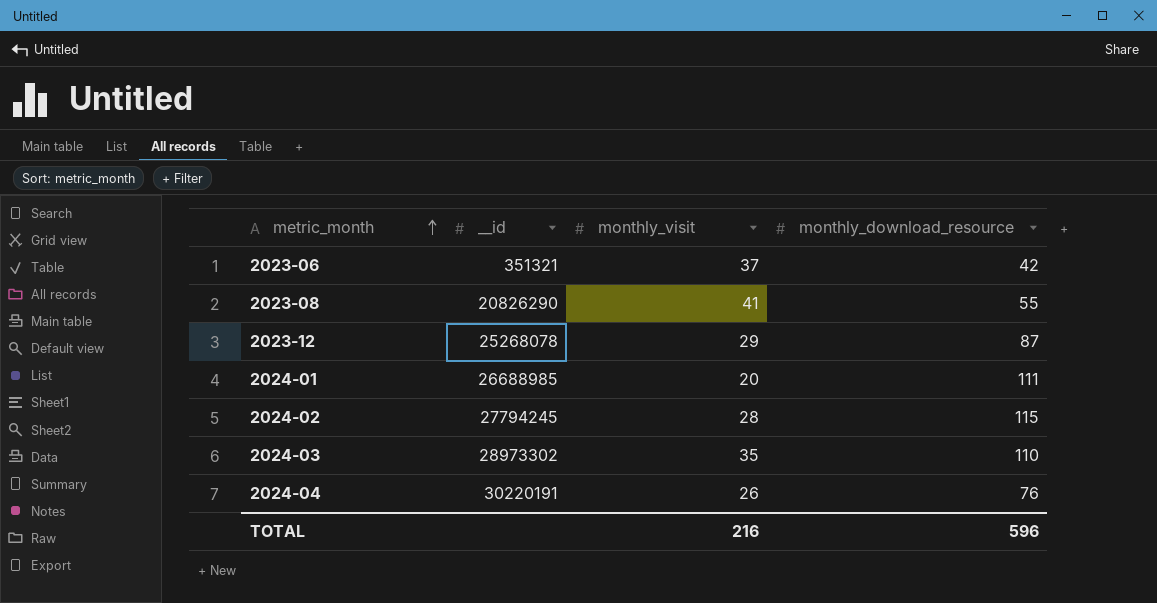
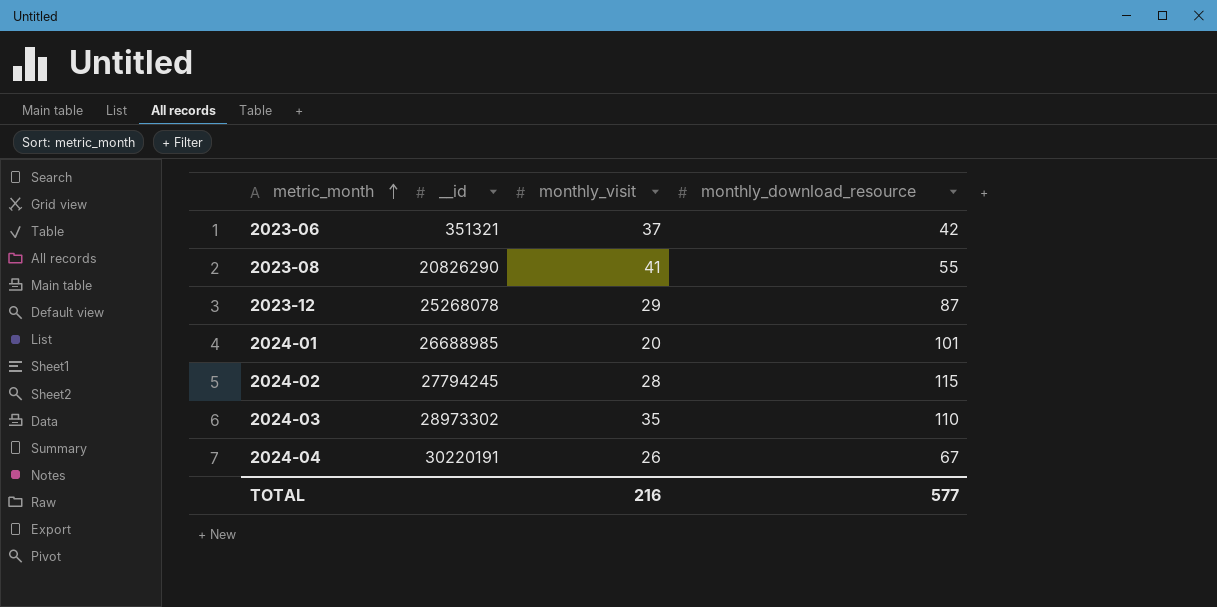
2024-01 | monthly_download_resource: 111 -> 101
2024-04 | monthly_download_resource: 76 -> 67
TOTAL | monthly_download_resource: 596 -> 577

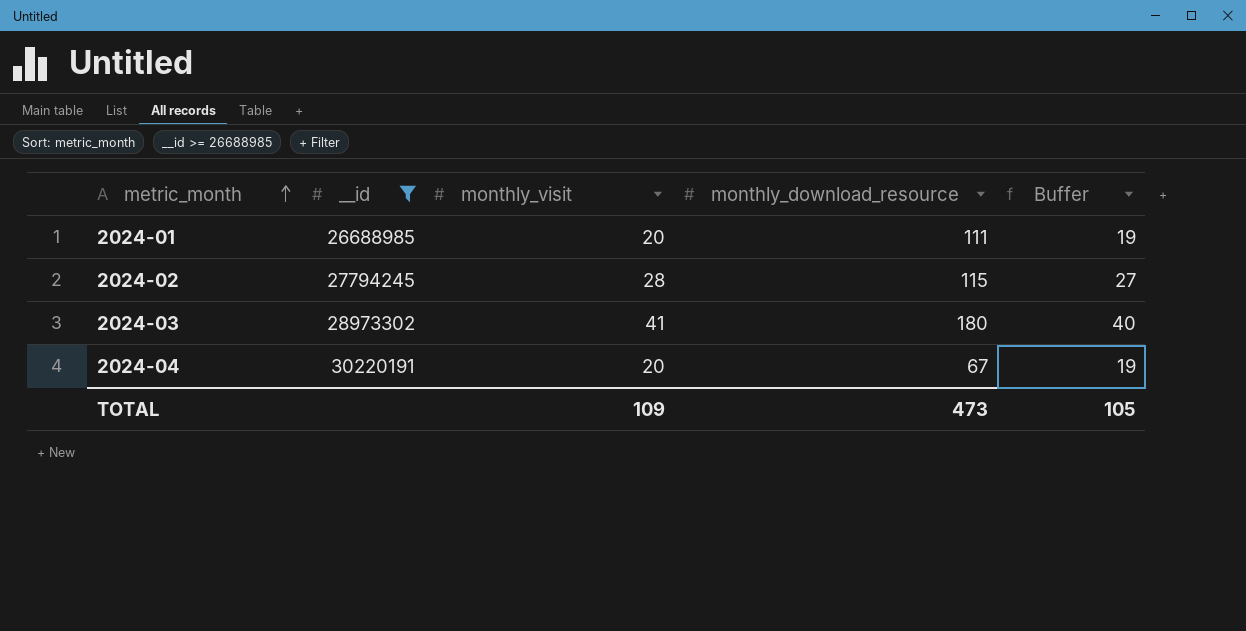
filter: none -> __id >= 26688985
column Buffer | formula: none -> [monthly_visit] - 1
2024-01 | monthly_download_resource: 101 -> 111
2024-03 | monthly_visit: 35 -> 41
2024-03 | monthly_download_resource: 110 -> 180
2024-04 | monthly_visit: 26 -> 20
TOTAL | monthly_visit: 216 -> 109
TOTAL | monthly_download_resource: 577 -> 473

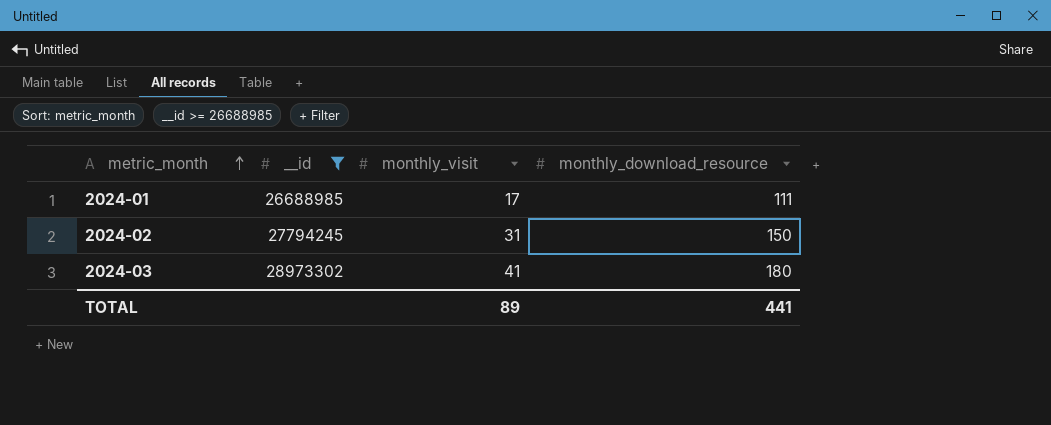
column Buffer | formula: [monthly_visit] - 1 -> none
row 2024-04: 30220191 | 20 | 67 | 19 -> none
2024-01 | monthly_visit: 20 -> 17
2024-02 | monthly_visit: 28 -> 31
2024-02 | monthly_download_resource: 115 -> 150
TOTAL | monthly_visit: 109 -> 89
TOTAL | monthly_download_resource: 473 -> 441

